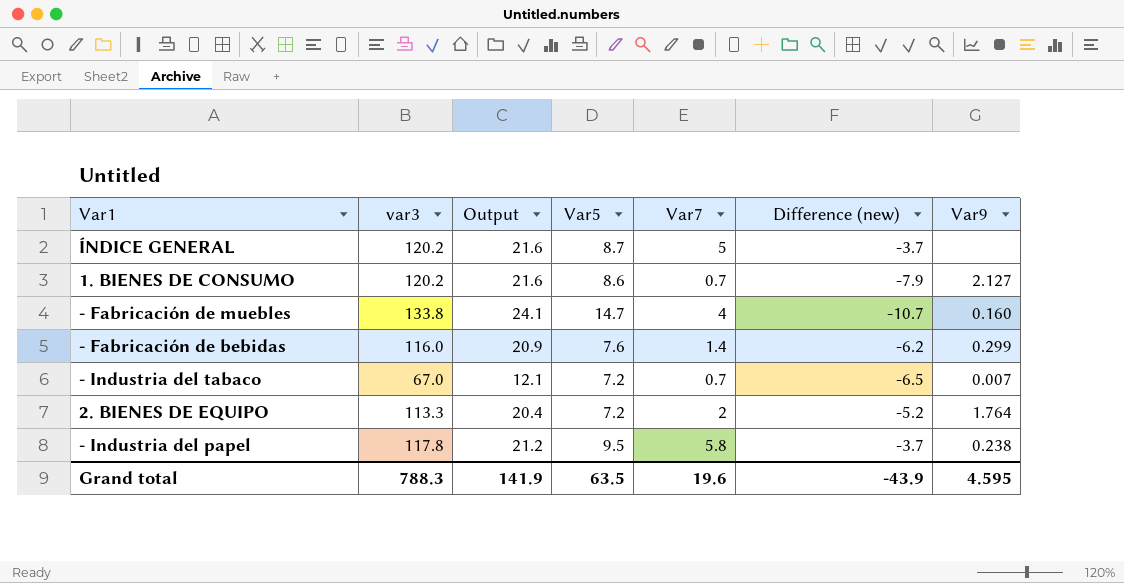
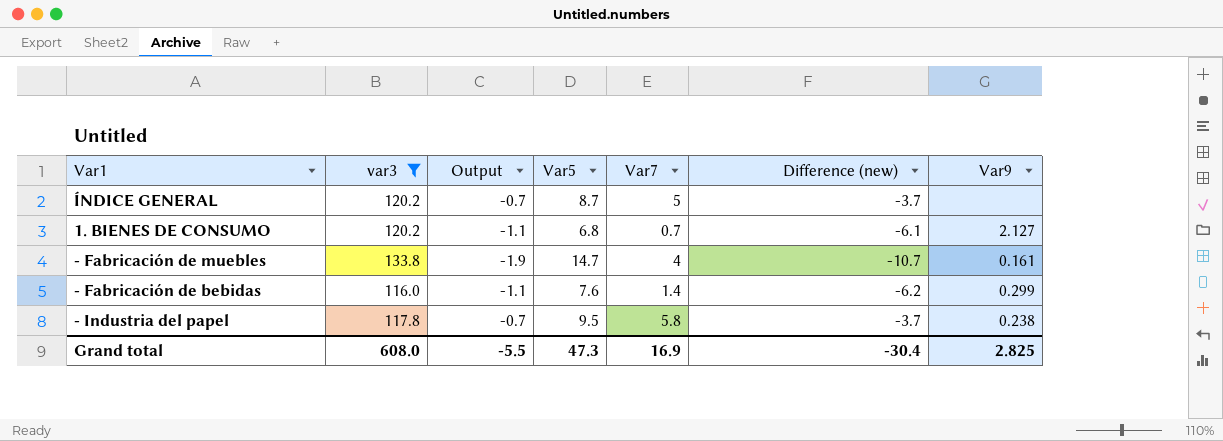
filter: none -> var3 >= 116.0
column Output | formula: [var3] * 0.18 -> [Difference (new)] * 0.18
1. BIENES DE CONSUMO | Var5: 8.6 -> 6.8
1. BIENES DE CONSUMO | Difference (new): -7.9 -> -6.1
- Fabricación de muebles | Var9: 0.160 -> 0.161
Grand total | var3: 788.3 -> 608.0
Grand total | Output: 141.9 -> -5.5
Grand total | Var5: 63.5 -> 47.3
Grand total | Var7: 19.6 -> 16.9
Grand total | Difference (new): -43.9 -> -30.4
Grand total | Var9: 4.595 -> 2.825

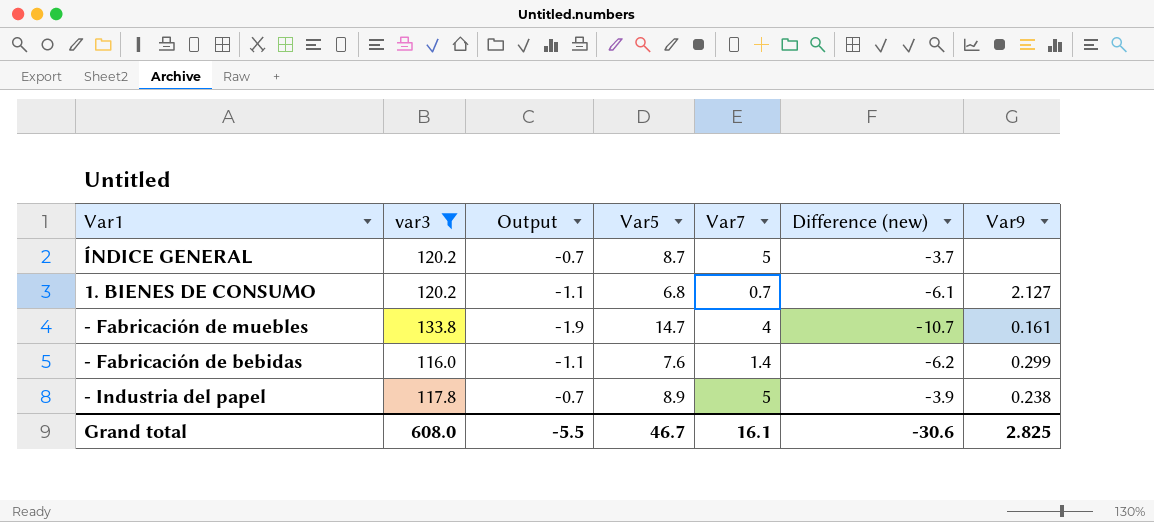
- Industria del papel | Var5: 9.5 -> 8.9
- Industria del papel | Var7: 5.8 -> 5
- Industria del papel | Difference (new): -3.7 -> -3.9
Grand total | Var5: 47.3 -> 46.7
Grand total | Var7: 16.9 -> 16.1
Grand total | Difference (new): -30.4 -> -30.6

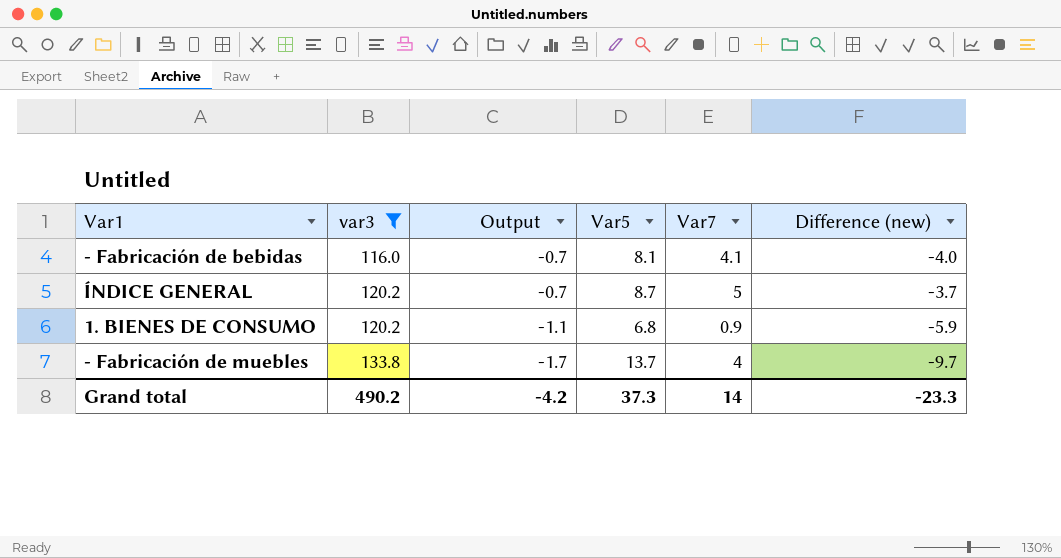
row order: none -> var3 ascending
column Var9 | position: 7 -> none
row - Industria del papel: 117.8 | -0.7 | 8.9 | 5 | -3.9 | 0.238 -> none
- Fabricación de bebidas | Output: -1.1 -> -0.7
- Fabricación de bebidas | Var5: 7.6 -> 8.1
- Fabricación de bebidas | Var7: 1.4 -> 4.1
- Fabricación de bebidas | Difference (new): -6.2 -> -4.0
1. BIENES DE CONSUMO | Var7: 0.7 -> 0.9
1. BIENES DE CONSUMO | Difference (new): -6.1 -> -5.9
- Fabricación de muebles | Output: -1.9 -> -1.7
- Fabricación de muebles | Var5: 14.7 -> 13.7
- Fabricación de muebles | Difference (new): -10.7 -> -9.7
Grand total | var3: 608.0 -> 490.2
Grand total | Output: -5.5 -> -4.2
Grand total | Var5: 46.7 -> 37.3
Grand total | Var7: 16.1 -> 14
Grand total | Difference (new): -30.6 -> -23.3

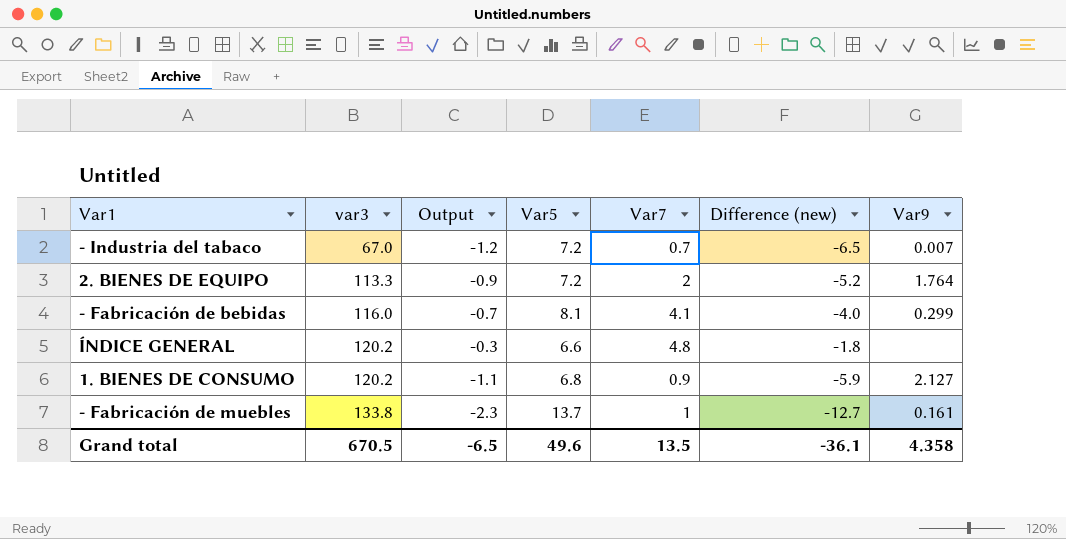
filter: var3 >= 116.0 -> none
column Var9 | position: none -> 7
ÍNDICE GENERAL | Output: -0.7 -> -0.3
ÍNDICE GENERAL | Var5: 8.7 -> 6.6
ÍNDICE GENERAL | Var7: 5 -> 4.8
ÍNDICE GENERAL | Difference (new): -3.7 -> -1.8
- Fabricación de muebles | Output: -1.7 -> -2.3
- Fabricación de muebles | Var7: 4 -> 1
- Fabricación de muebles | Difference (new): -9.7 -> -12.7
Grand total | var3: 490.2 -> 670.5
Grand total | Output: -4.2 -> -6.5
Grand total | Var5: 37.3 -> 49.6
Grand total | Var7: 14 -> 13.5
Grand total | Difference (new): -23.3 -> -36.1

